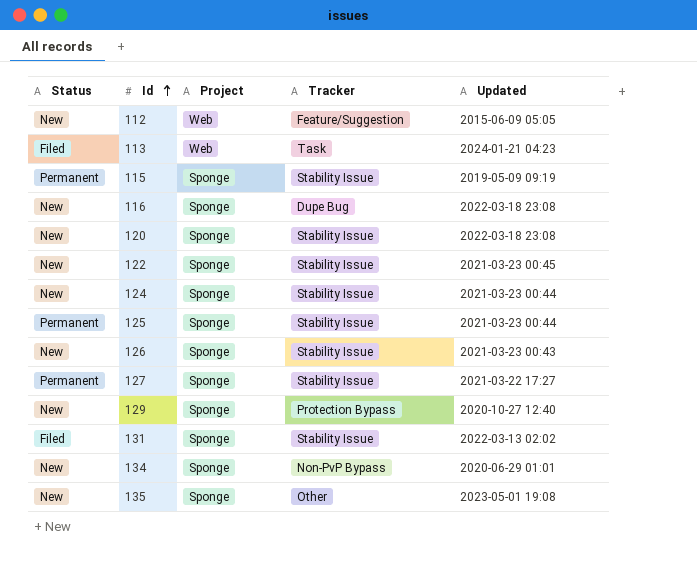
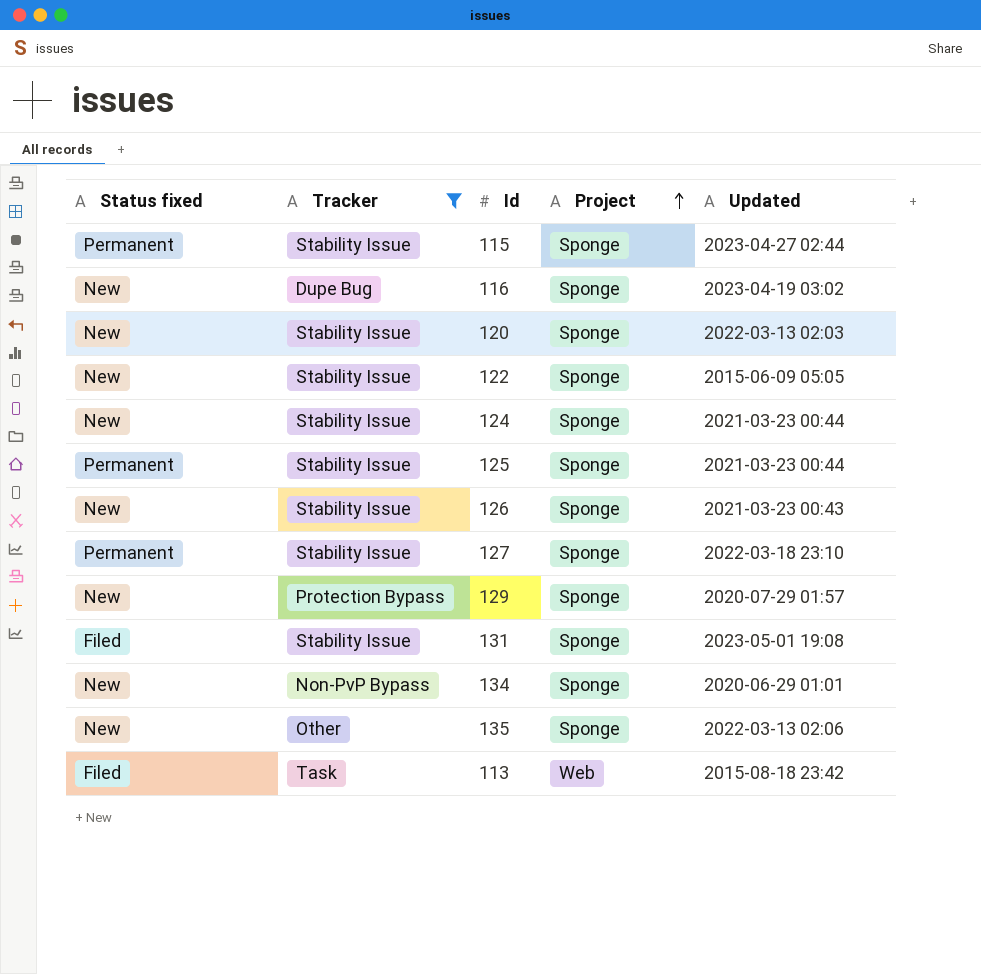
filter: none -> Tracker != Feature/Suggestion
row order: Id ascending -> Project ascending
column name: Status -> Status fixed
column Tracker | position: 4 -> 2
115 | Updated: 2019-05-09 09:19 -> 2023-04-27 02:44
116 | Updated: 2022-03-18 23:08 -> 2023-04-19 03:02
120 | Updated: 2022-03-18 23:08 -> 2022-03-13 02:03
122 | Updated: 2021-03-23 00:45 -> 2015-06-09 05:05
127 | Updated: 2021-03-22 17:27 -> 2022-03-18 23:10
129 | Updated: 2020-10-27 12:40 -> 2020-07-29 01:57
131 | Updated: 2022-03-13 02:02 -> 2023-05-01 19:08
135 | Updated: 2023-05-01 19:08 -> 2022-03-13 02:06
113 | Updated: 2024-01-21 04:23 -> 2015-08-18 23:42

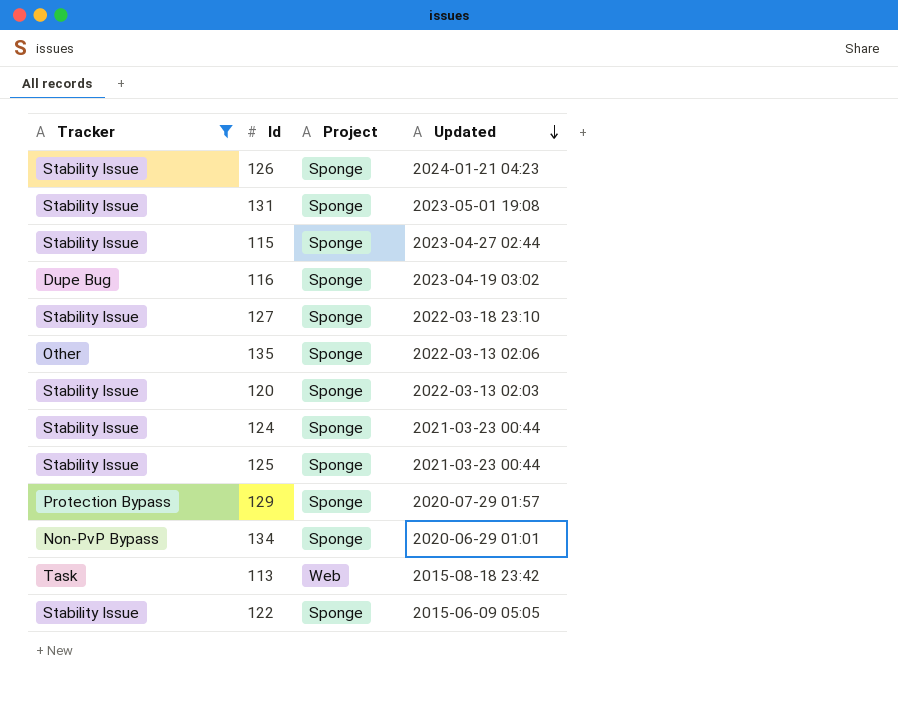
row order: Project ascending -> Updated descending
column Status fixed | position: 1 -> none
126 | Updated: 2021-03-23 00:43 -> 2024-01-21 04:23

